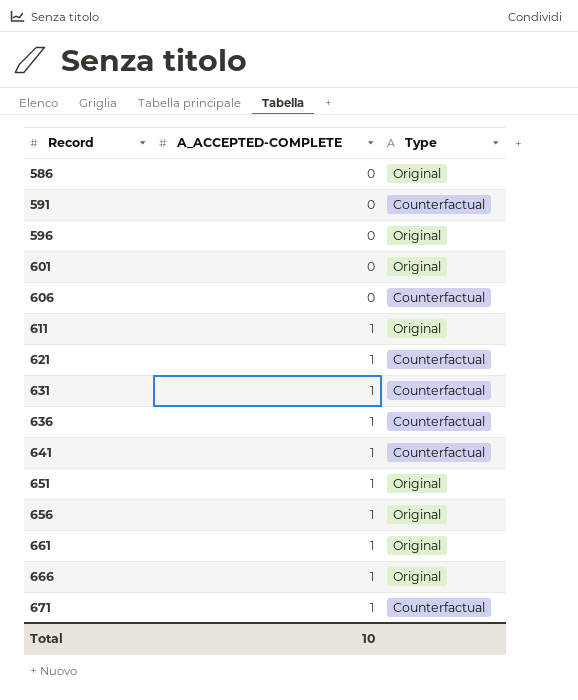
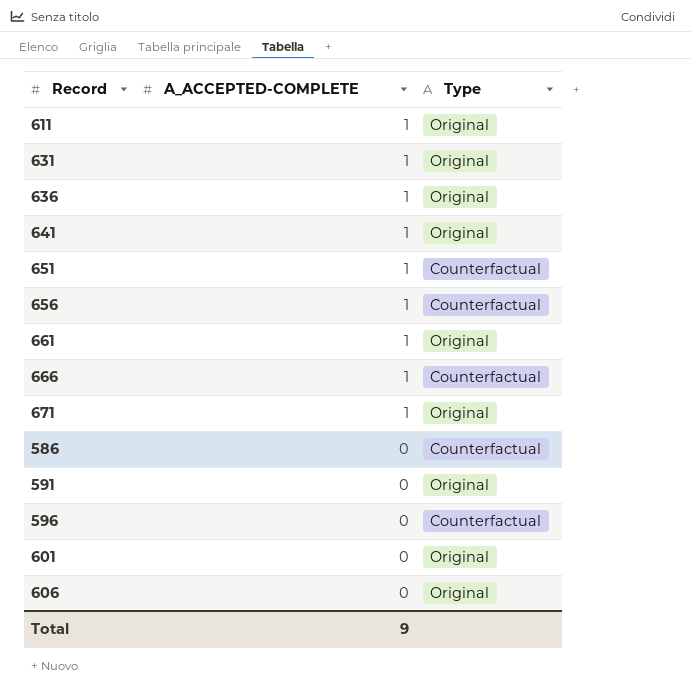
row order: Record ascending -> A_ACCEPTED-COMPLETE descending
row 621: 1 | Counterfactual -> none
631 | Type: Counterfactual -> Original
636 | Type: Counterfactual -> Original
641 | Type: Counterfactual -> Original
651 | Type: Original -> Counterfactual
656 | Type: Original -> Counterfactual
666 | Type: Original -> Counterfactual
671 | Type: Counterfactual -> Original
586 | Type: Original -> Counterfactual
591 | Type: Counterfactual -> Original
596 | Type: Original -> Counterfactual
606 | Type: Counterfactual -> Original
Total | A_ACCEPTED-COMPLETE: 10 -> 9

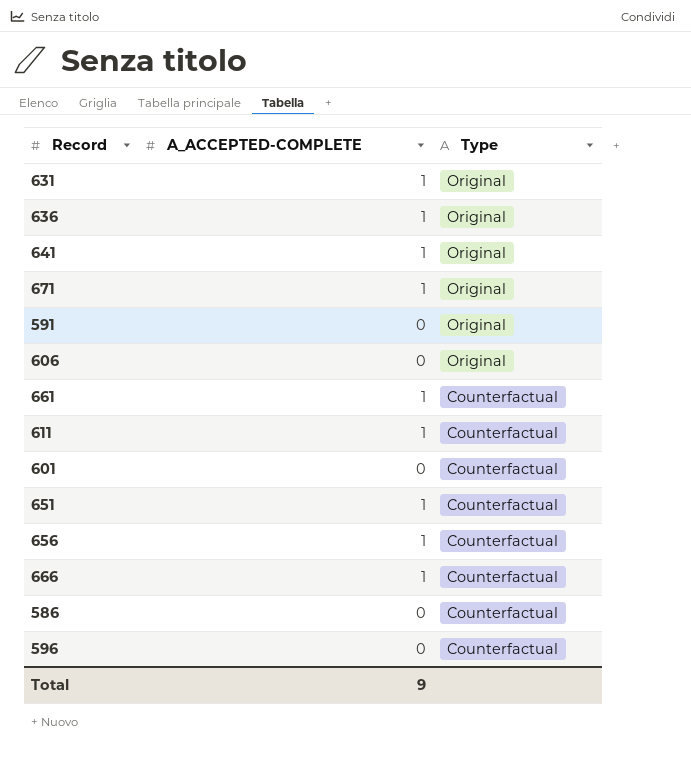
row order: A_ACCEPTED-COMPLETE descending -> Type descending
661 | Type: Original -> Counterfactual
611 | Type: Original -> Counterfactual
601 | Type: Original -> Counterfactual

